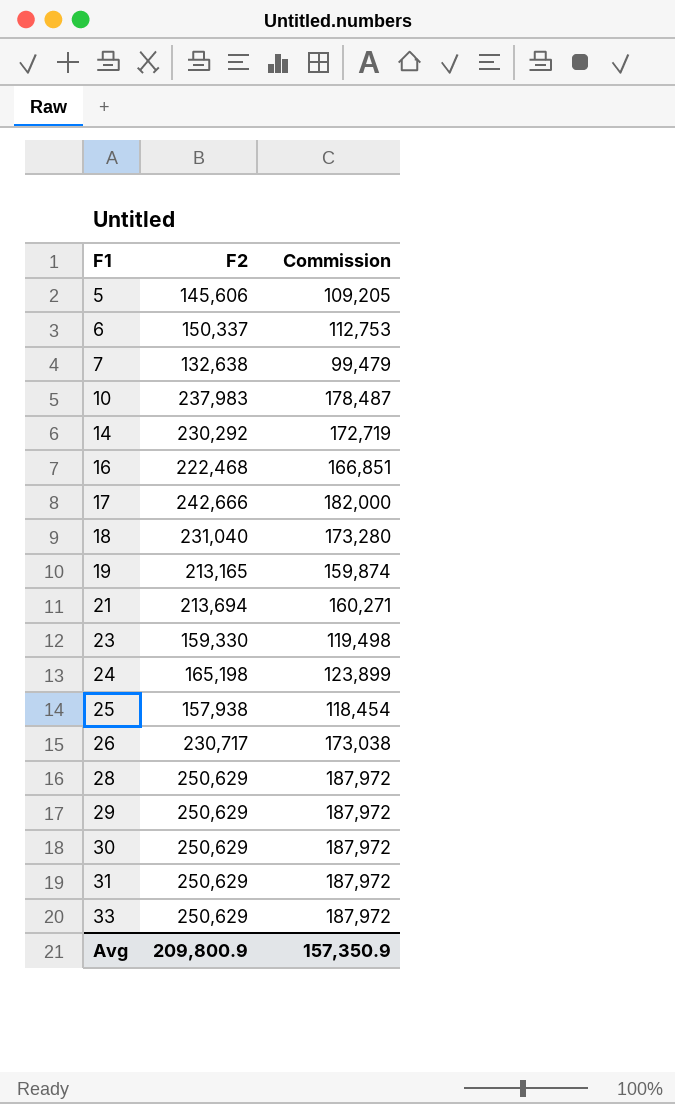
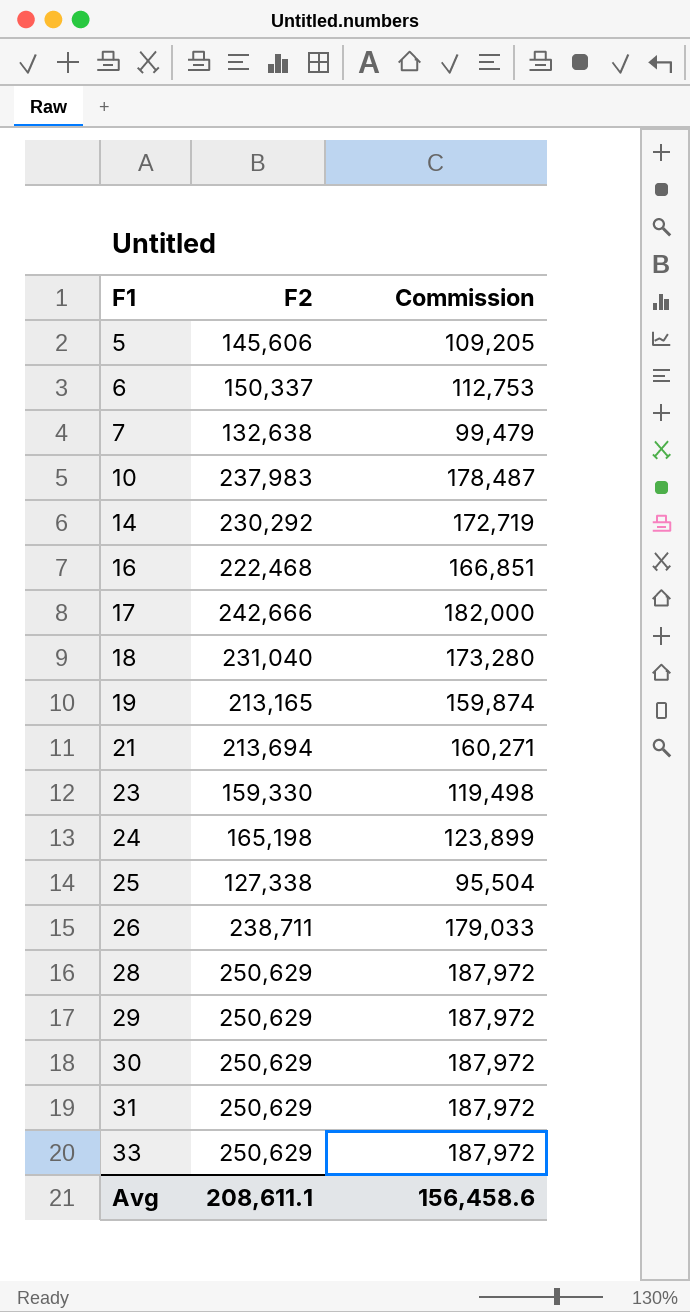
25 | F2: 157,938 -> 127,338
25 | Commission: 118,454 -> 95,504
26 | F2: 230,717 -> 238,711
26 | Commission: 173,038 -> 179,033
Avg | F2: 209,800.9 -> 208,611.1
Avg | Commission: 157,350.9 -> 156,458.6

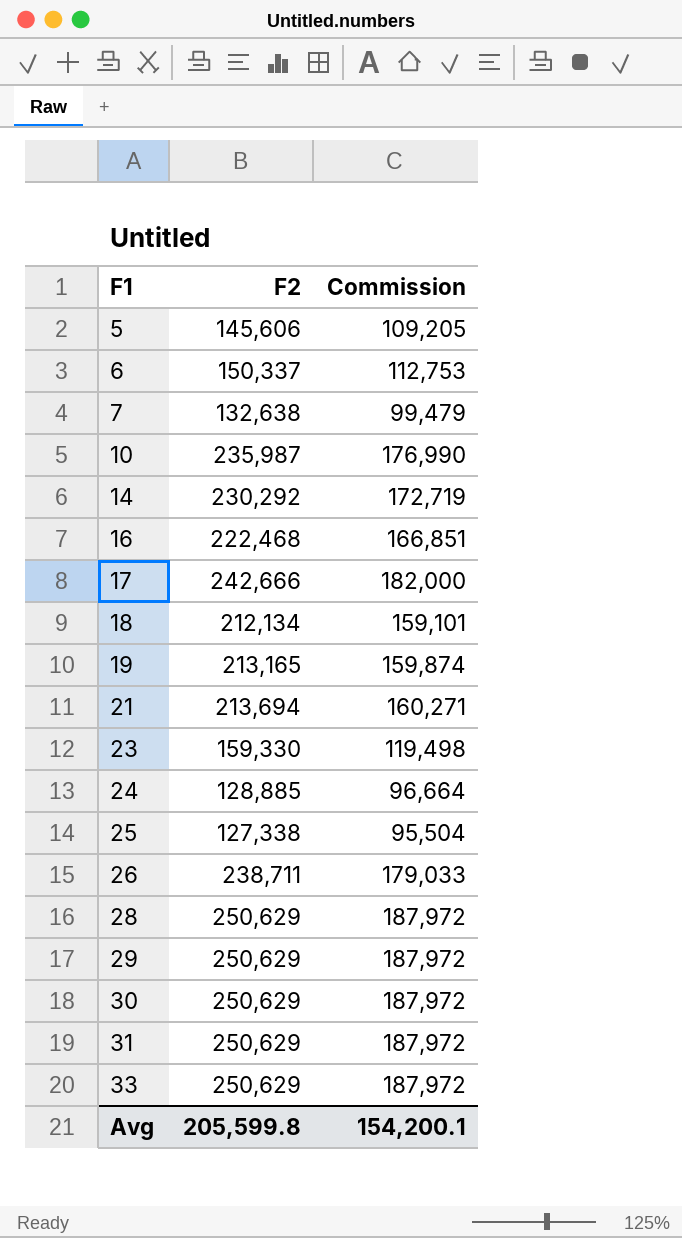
10 | F2: 237,983 -> 235,987
10 | Commission: 178,487 -> 176,990
18 | F2: 231,040 -> 212,134
18 | Commission: 173,280 -> 159,101
24 | F2: 165,198 -> 128,885
24 | Commission: 123,899 -> 96,664
Avg | F2: 208,611.1 -> 205,599.8
Avg | Commission: 156,458.6 -> 154,200.1

